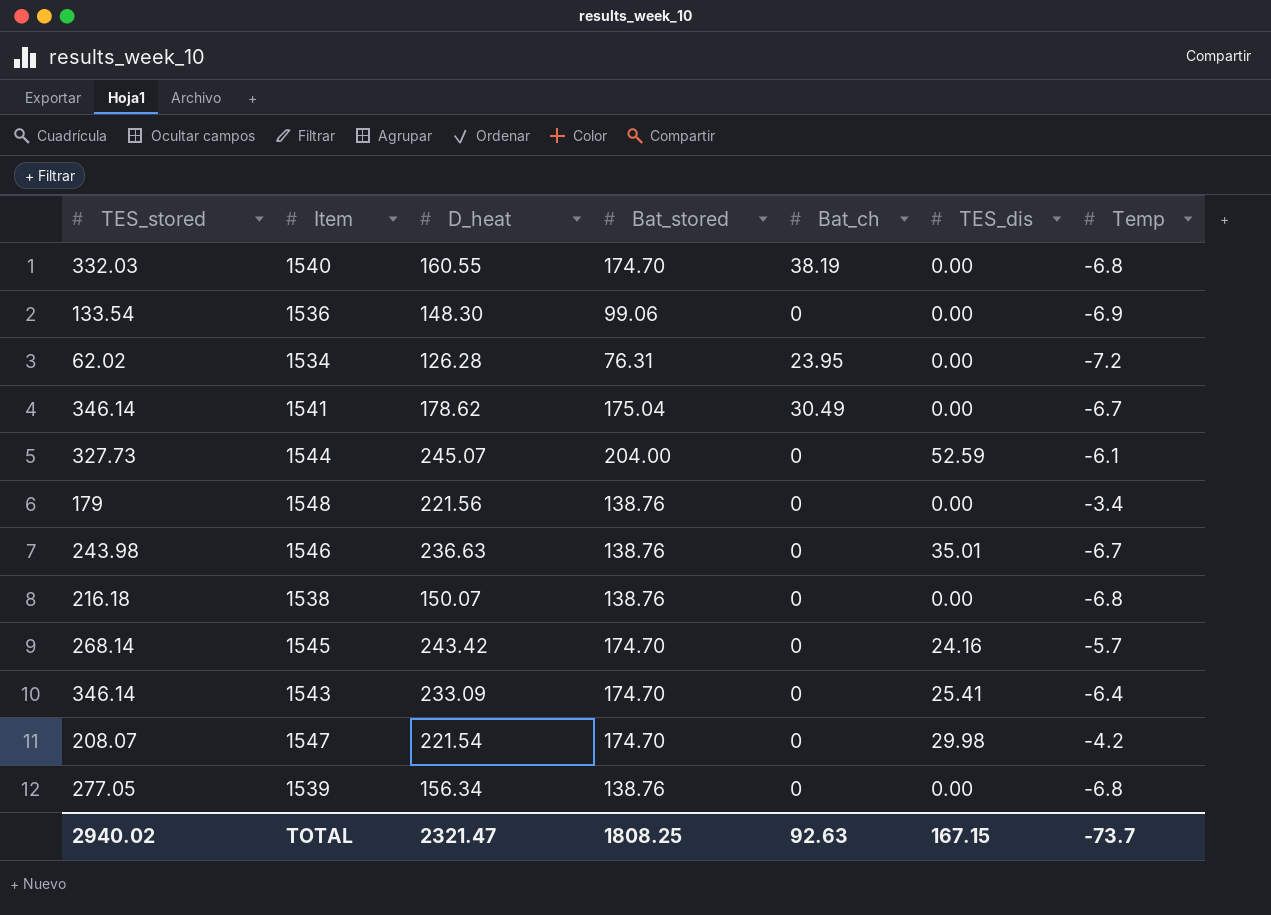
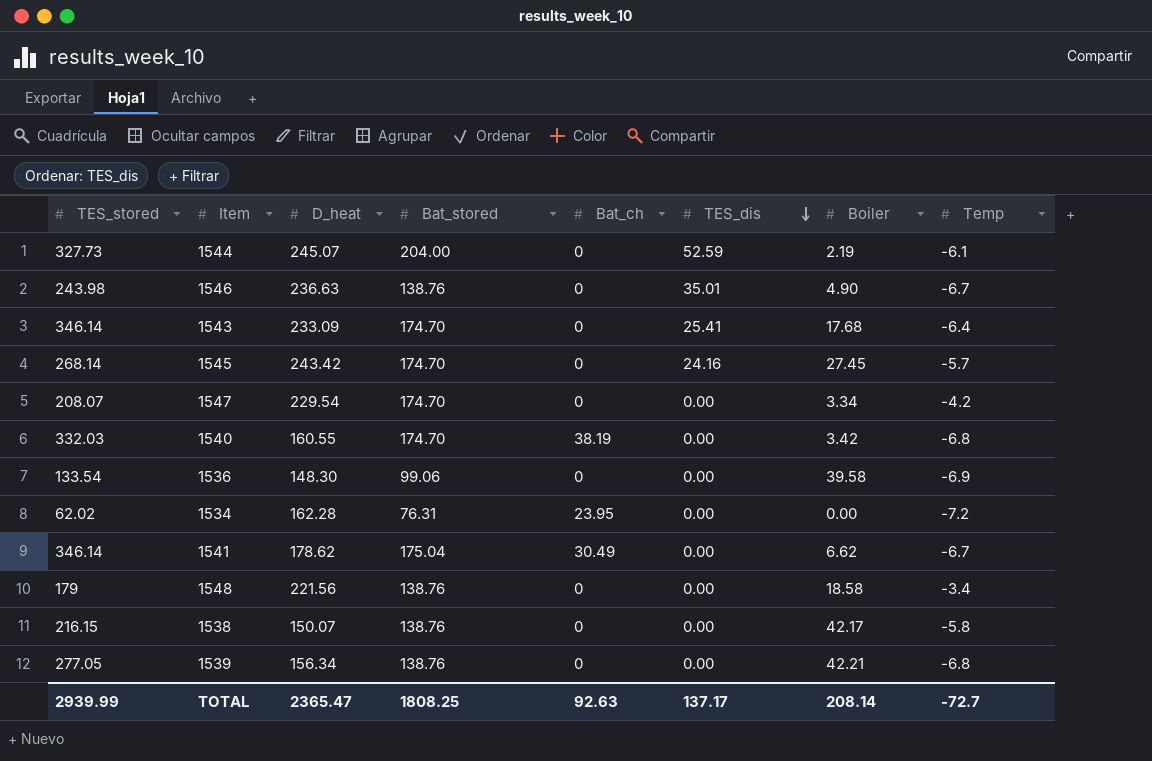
row order: none -> TES_dis descending
column Boiler | position: none -> 7
1547 | D_heat: 221.54 -> 229.54
1547 | TES_dis: 29.98 -> 0.00
1534 | D_heat: 126.28 -> 162.28
1538 | TES_stored: 216.18 -> 216.15
1538 | Temp: -6.8 -> -5.8
TOTAL | TES_stored: 2940.02 -> 2939.99
TOTAL | D_heat: 2321.47 -> 2365.47
TOTAL | TES_dis: 167.15 -> 137.17
TOTAL | Temp: -73.7 -> -72.7

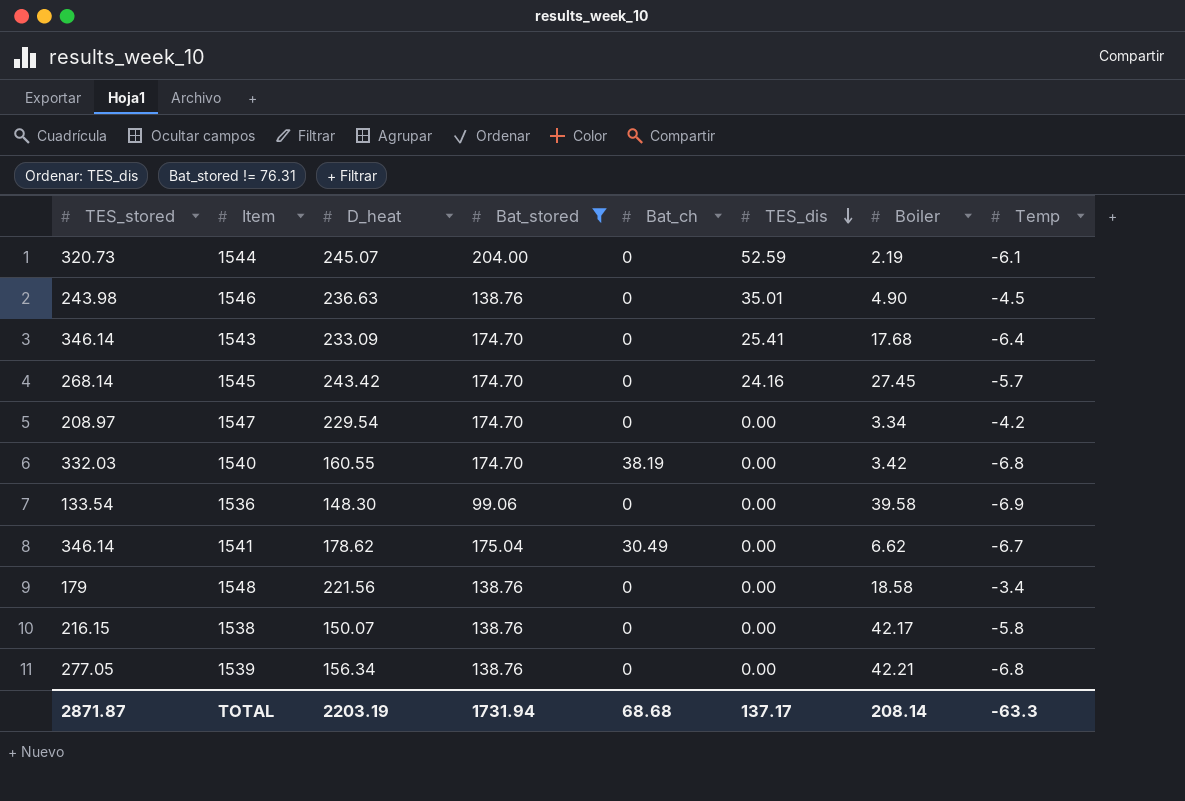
filter: none -> Bat_stored != 76.31
1544 | TES_stored: 327.73 -> 320.73
1546 | Temp: -6.7 -> -4.5
1547 | TES_stored: 208.07 -> 208.97
TOTAL | TES_stored: 2939.99 -> 2871.87
TOTAL | D_heat: 2365.47 -> 2203.19
TOTAL | Bat_stored: 1808.25 -> 1731.94
TOTAL | Bat_ch: 92.63 -> 68.68
TOTAL | Temp: -72.7 -> -63.3

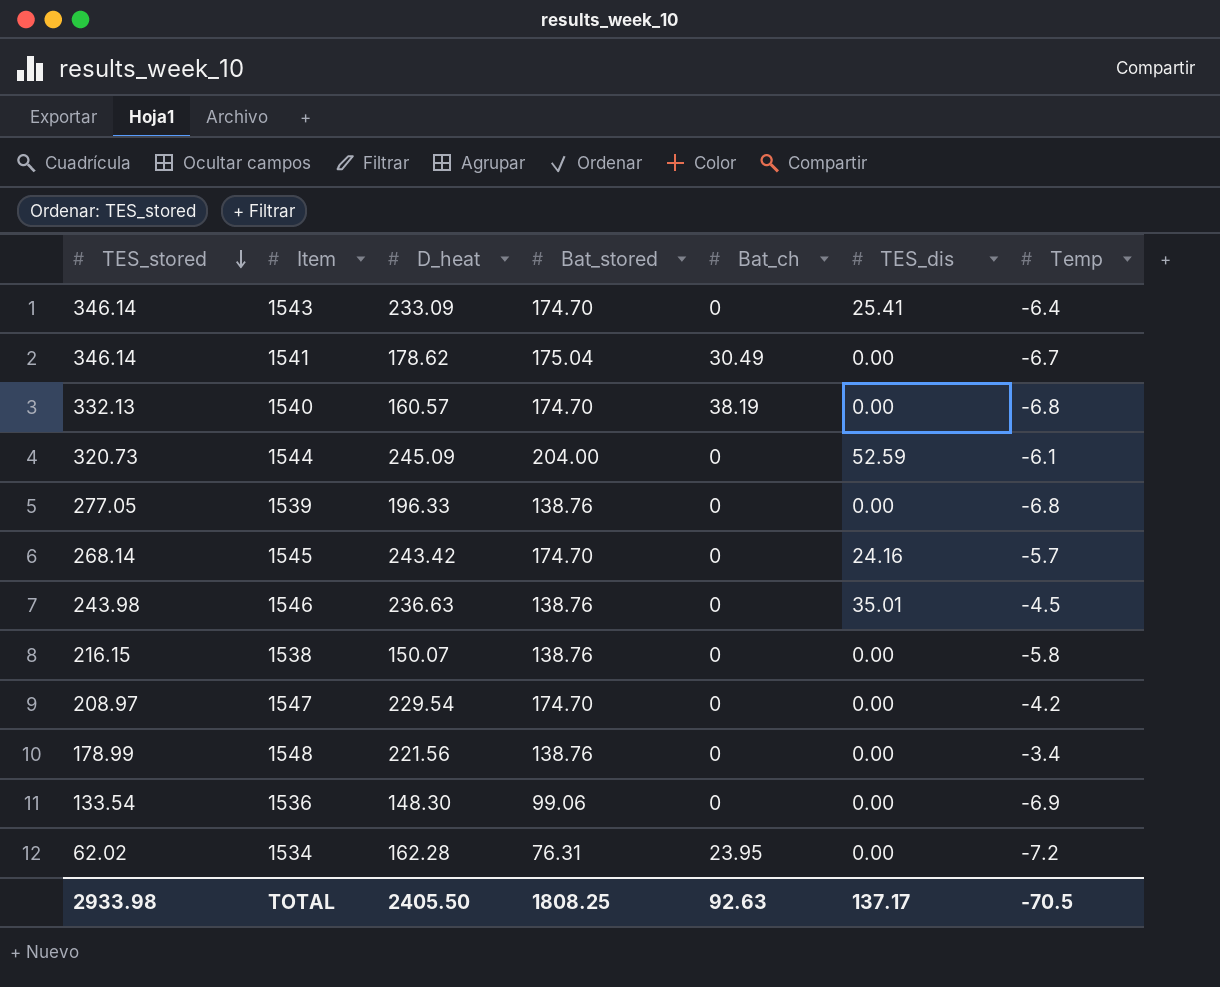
filter: Bat_stored != 76.31 -> none
row order: TES_dis descending -> TES_stored descending
column Boiler | position: 7 -> none
1540 | TES_stored: 332.03 -> 332.13
1540 | D_heat: 160.55 -> 160.57
1544 | D_heat: 245.07 -> 245.09
1539 | D_heat: 156.34 -> 196.33
1548 | TES_stored: 179 -> 178.99
TOTAL | TES_stored: 2871.87 -> 2933.98
TOTAL | D_heat: 2203.19 -> 2405.50
TOTAL | Bat_stored: 1731.94 -> 1808.25
TOTAL | Bat_ch: 68.68 -> 92.63
TOTAL | Temp: -63.3 -> -70.5

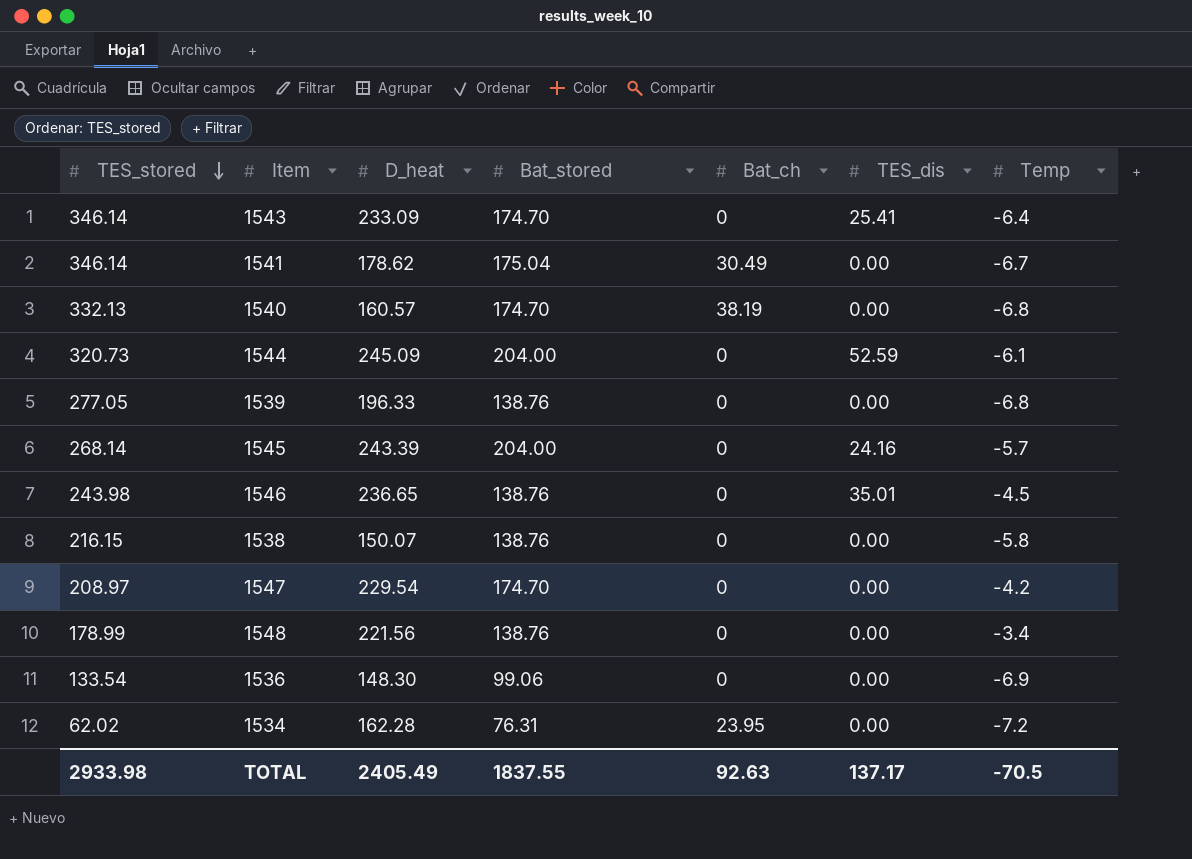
1545 | D_heat: 243.42 -> 243.39
1545 | Bat_stored: 174.70 -> 204.00
1546 | D_heat: 236.63 -> 236.65
TOTAL | D_heat: 2405.50 -> 2405.49
TOTAL | Bat_stored: 1808.25 -> 1837.55

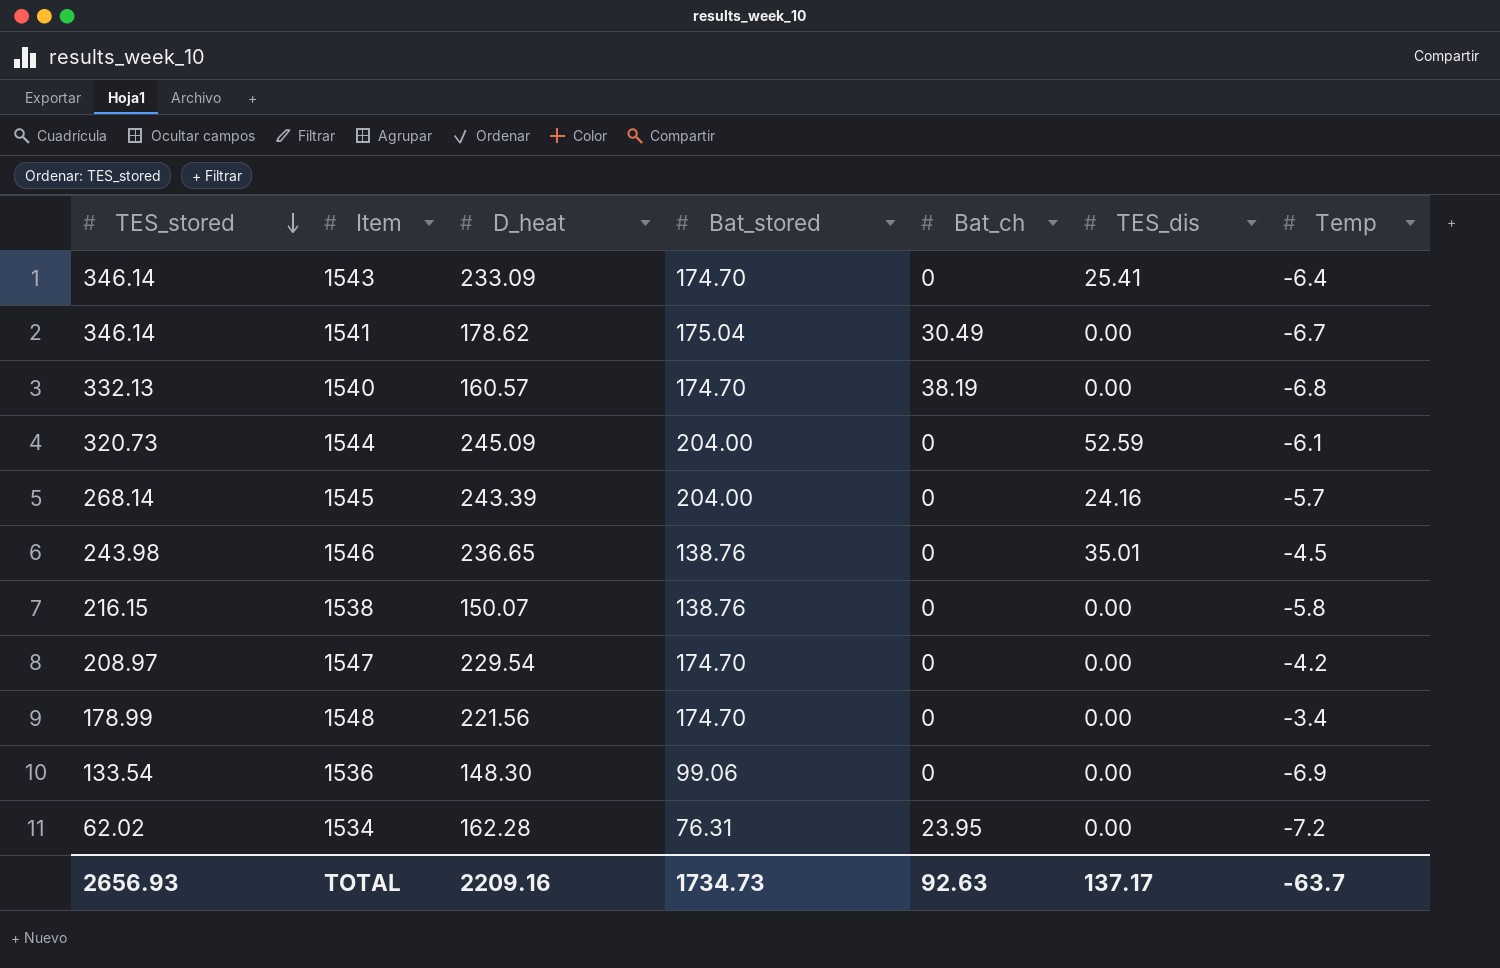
row 1539: 277.05 | 196.33 | 138.76 | 0 | 0.00 | -6.8 -> none
1548 | Bat_stored: 138.76 -> 174.70
TOTAL | TES_stored: 2933.98 -> 2656.93
TOTAL | D_heat: 2405.49 -> 2209.16
TOTAL | Bat_stored: 1837.55 -> 1734.73
TOTAL | Temp: -70.5 -> -63.7

